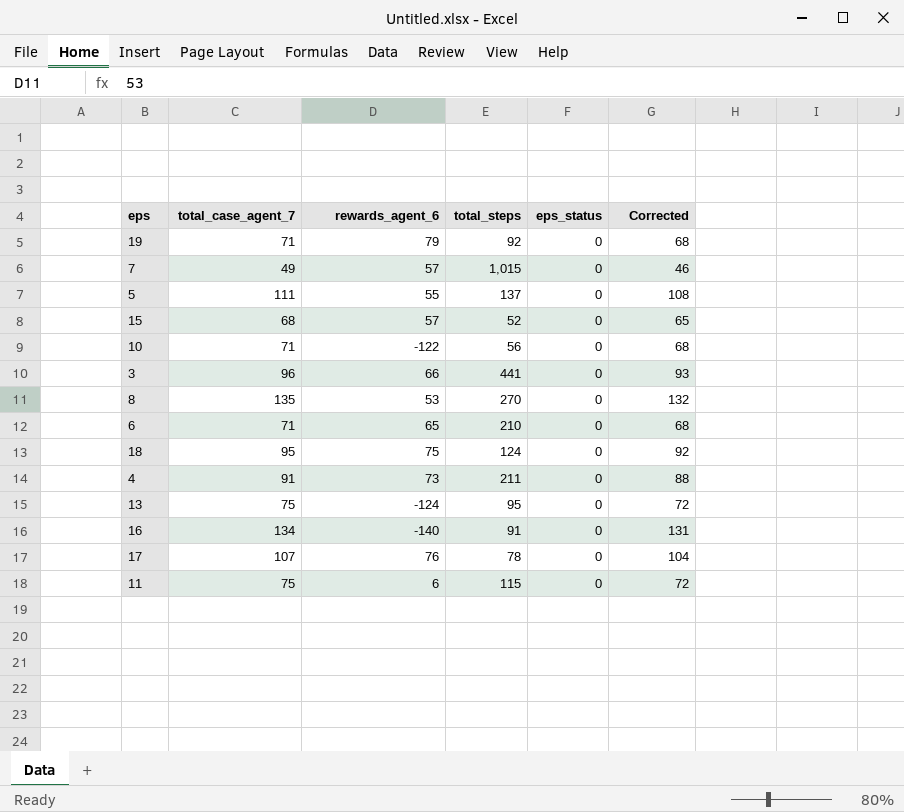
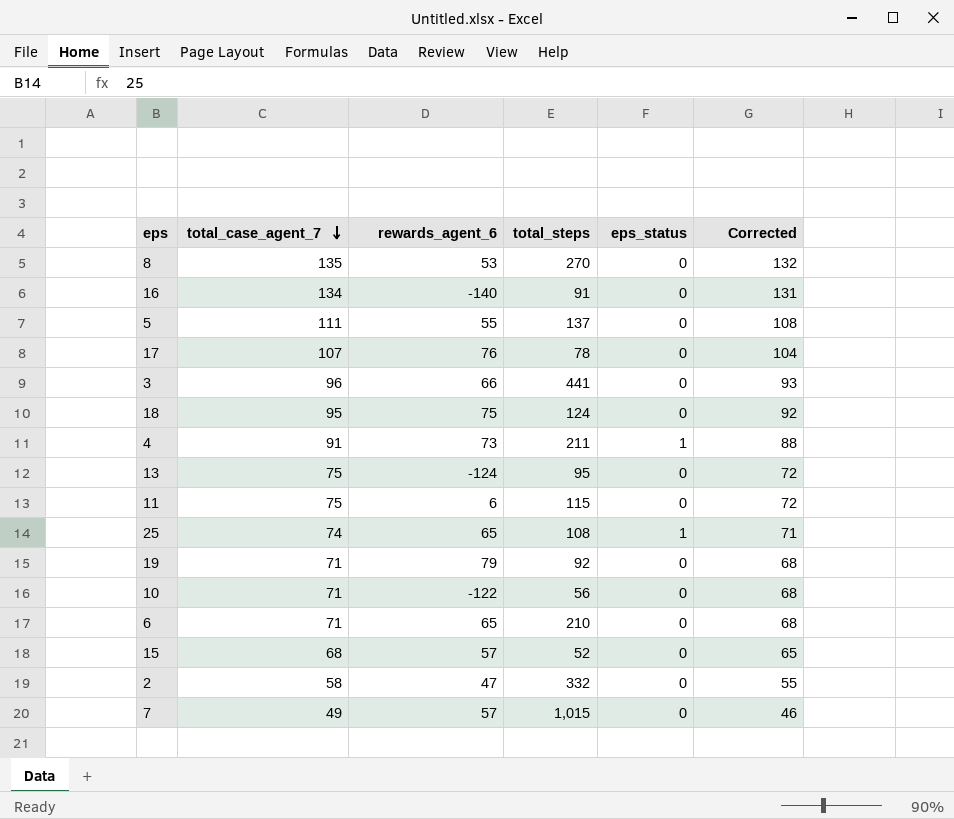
row order: none -> total_case_agent_7 descending
4 | eps_status: 0 -> 1
row 25: none -> 74 | 65 | 108 | 1 | 71
row 2: none -> 58 | 47 | 332 | 0 | 55

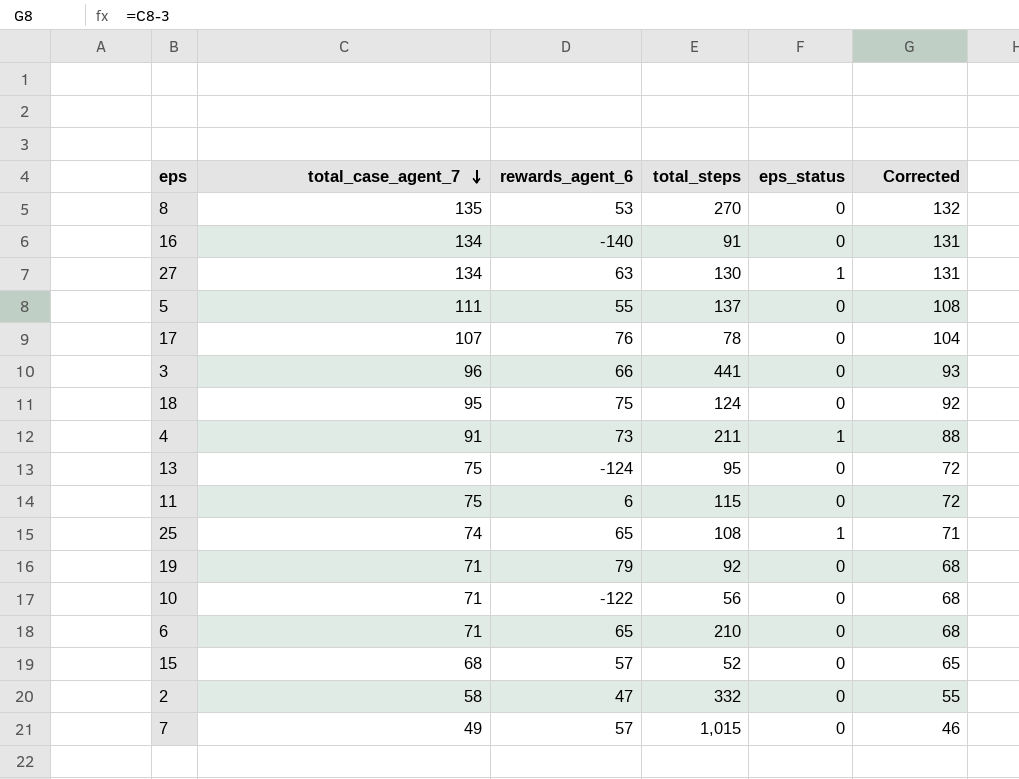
row 27: none -> 134 | 63 | 130 | 1 | 131

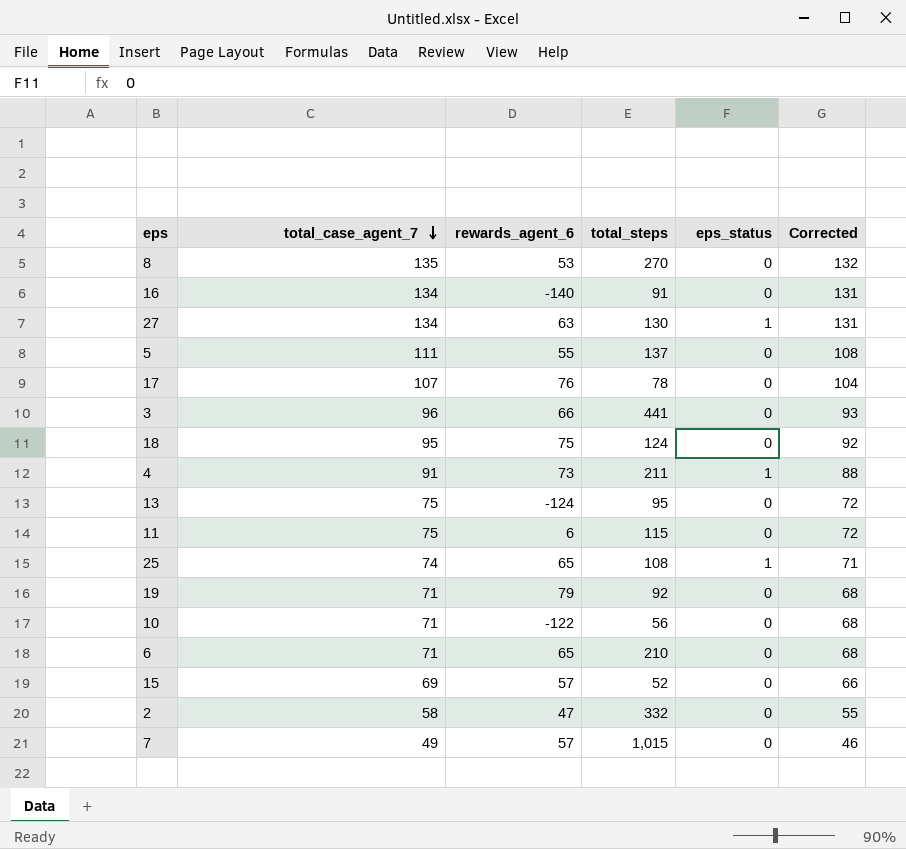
15 | total_case_agent_7: 68 -> 69
15 | Corrected: 65 -> 66

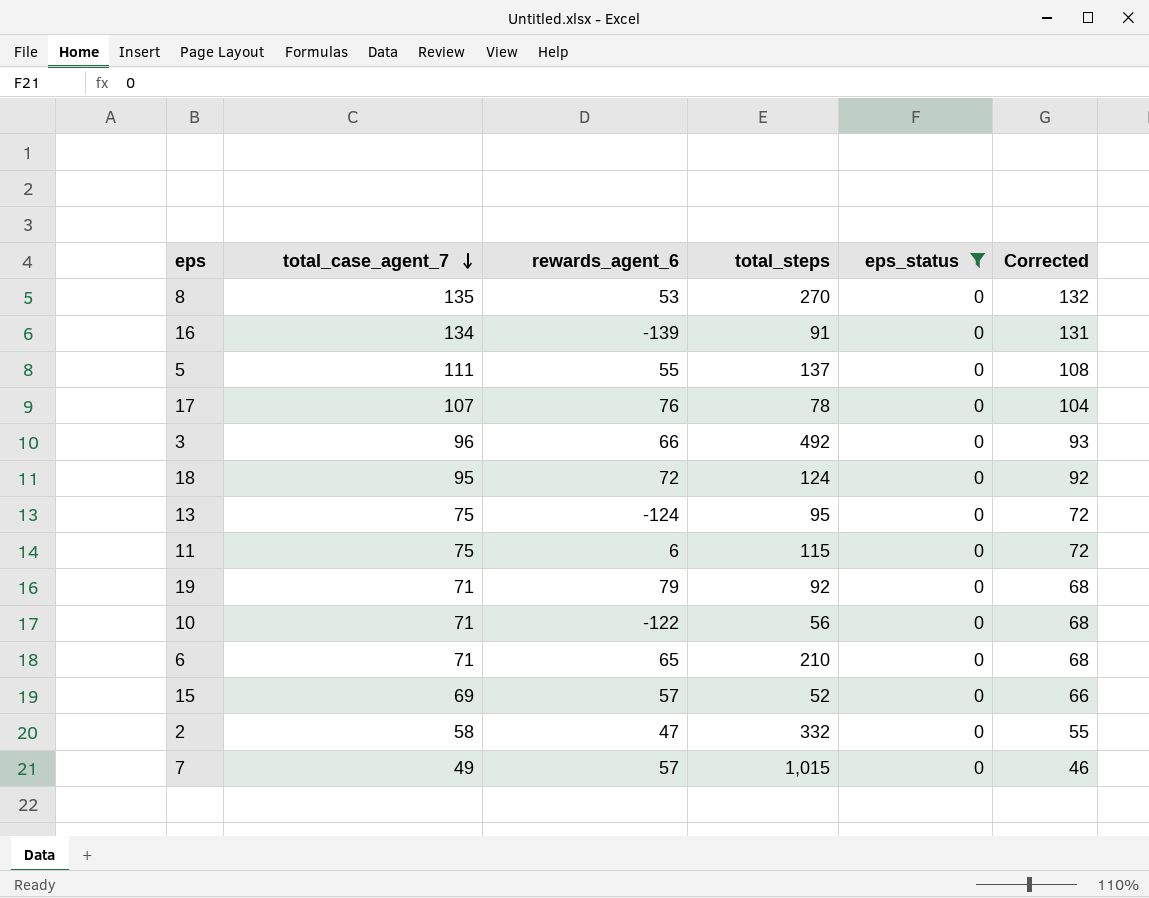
filter: none -> eps_status = 0
16 | rewards_agent_6: -140 -> -139
3 | total_steps: 441 -> 492
18 | rewards_agent_6: 75 -> 72

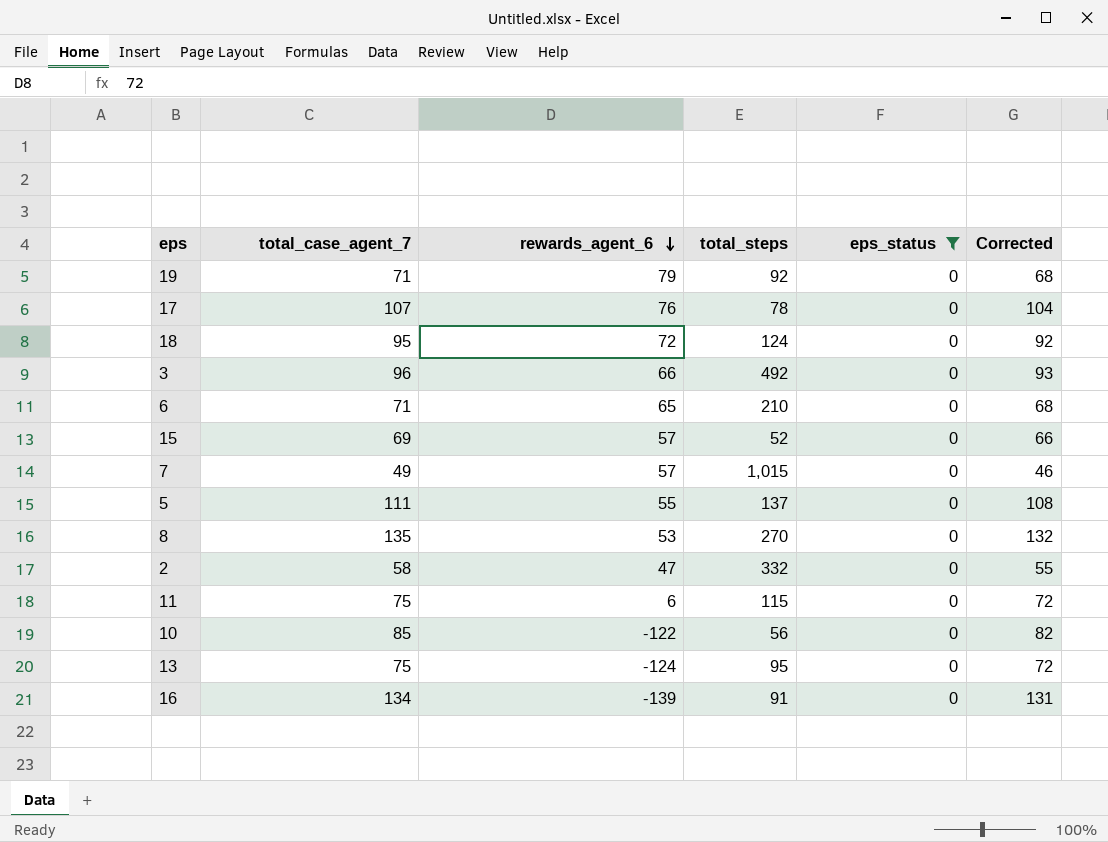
row order: total_case_agent_7 descending -> rewards_agent_6 descending
10 | total_case_agent_7: 71 -> 85
10 | Corrected: 68 -> 82

